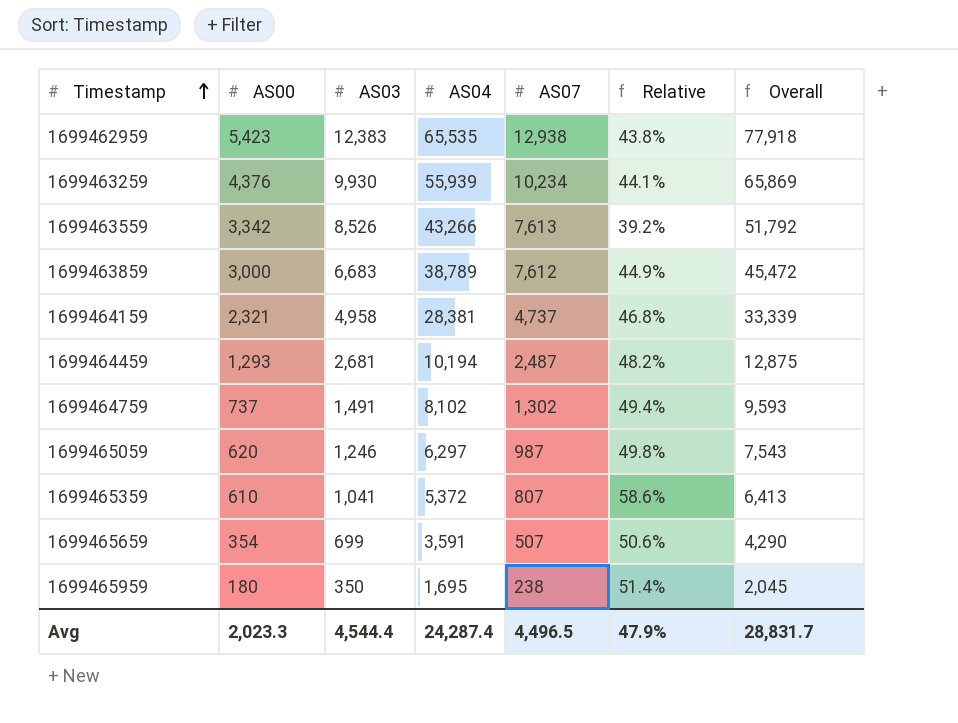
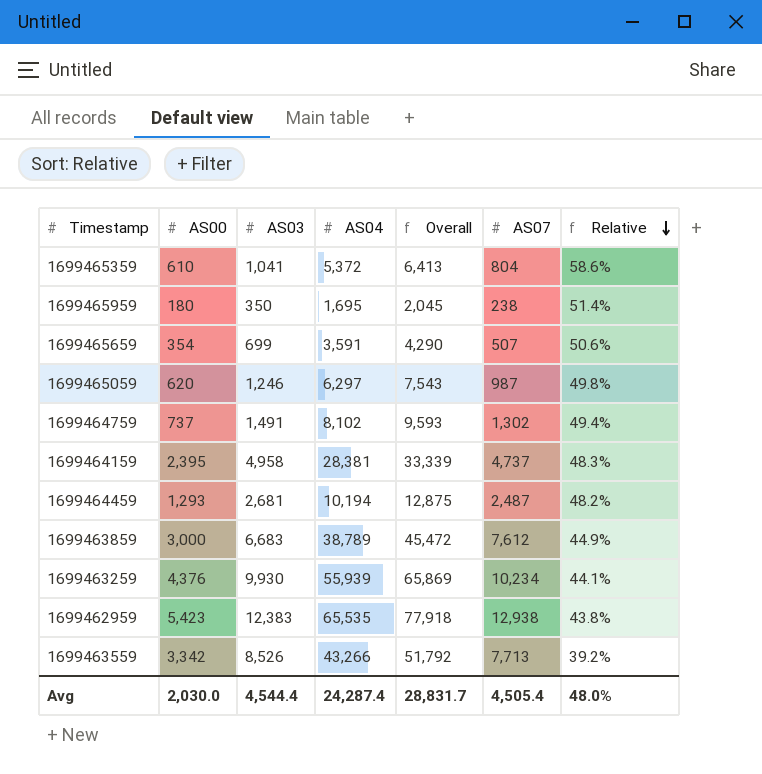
row order: Timestamp ascending -> Relative descending
column Overall | position: 7 -> 5
1699465359 | AS07: 807 -> 804
1699464159 | AS00: 2,321 -> 2,395
1699464159 | Relative: 46.8% -> 48.3%
1699463559 | AS07: 7,613 -> 7,713
Avg | AS00: 2,023.3 -> 2,030.0
Avg | AS07: 4,496.5 -> 4,505.4
Avg | Relative: 47.9% -> 48.0%

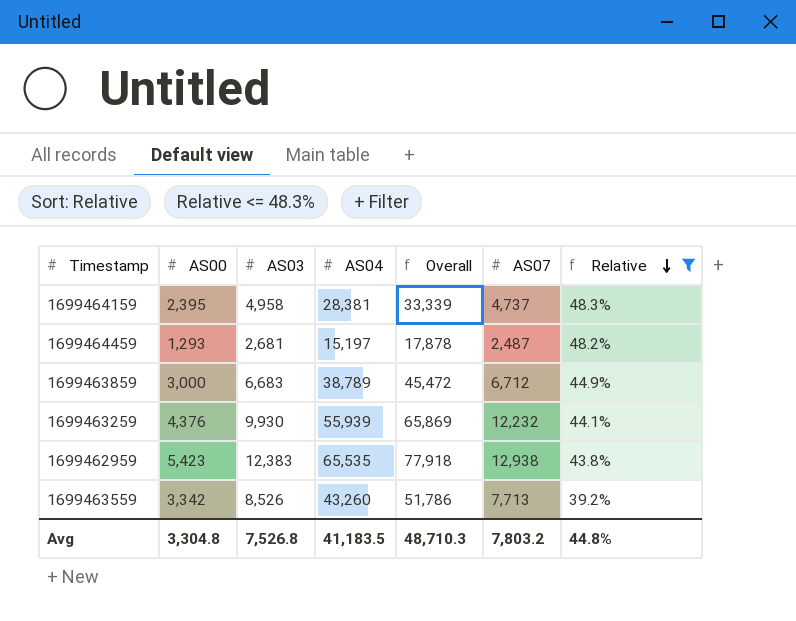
filter: none -> Relative <= 48.3%
1699464459 | AS04: 10,194 -> 15,197
1699464459 | Overall: 12,875 -> 17,878
1699463859 | AS07: 7,612 -> 6,712
1699463259 | AS07: 10,234 -> 12,232
1699463559 | AS04: 43,266 -> 43,260
1699463559 | Overall: 51,792 -> 51,786
Avg | AS00: 2,030.0 -> 3,304.8
Avg | AS03: 4,544.4 -> 7,526.8
Avg | AS04: 24,287.4 -> 41,183.5
Avg | Overall: 28,831.7 -> 48,710.3
Avg | AS07: 4,505.4 -> 7,803.2
Avg | Relative: 48.0% -> 44.8%

